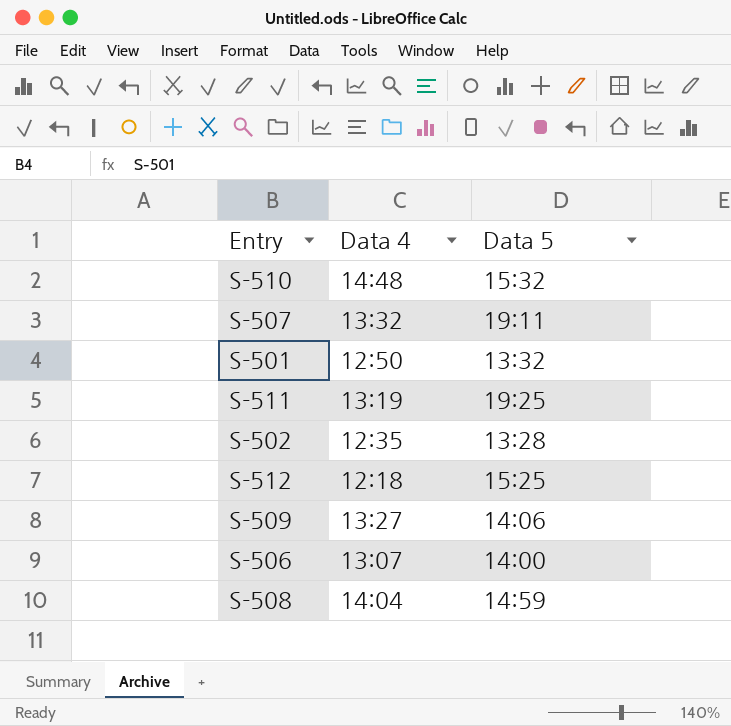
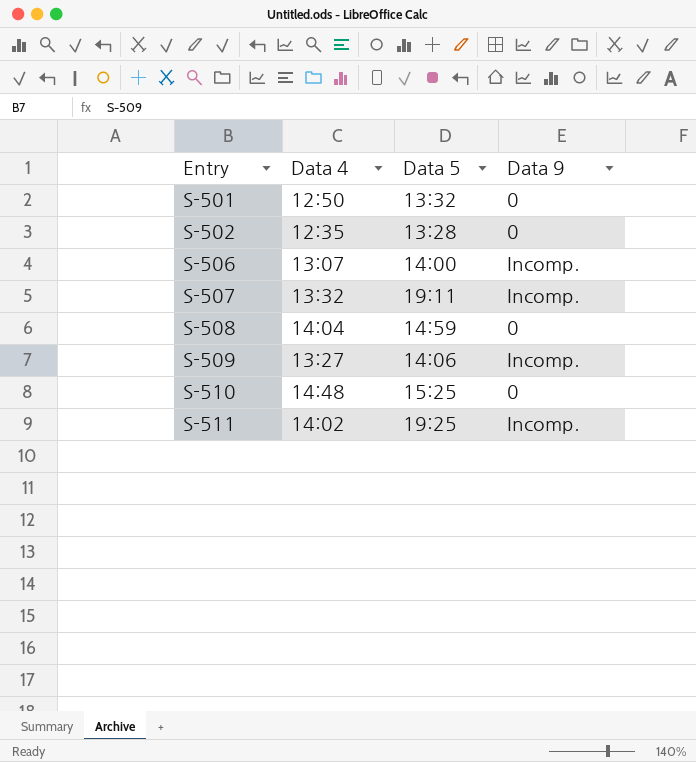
row order: none -> Entry ascending
column Data 9 | position: none -> 4
row S-512: 12:18 | 15:25 -> none
S-510 | Data 5: 15:32 -> 15:25
S-511 | Data 4: 13:19 -> 14:02

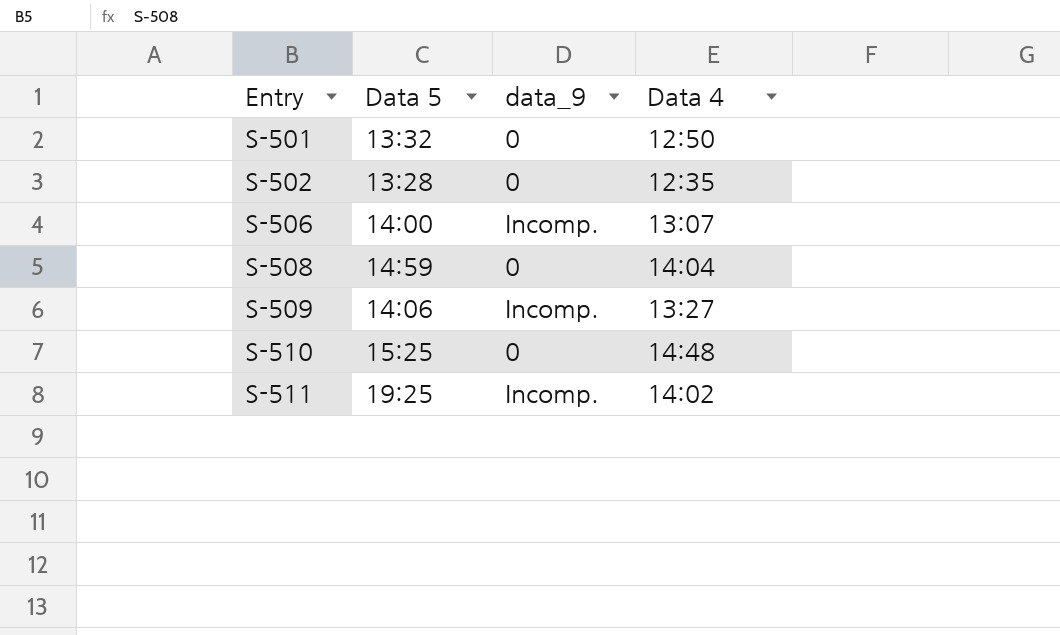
column name: Data 9 -> data_9
column Data 4 | position: 2 -> 4
row S-507: 13:32 | 19:11 | Incomp. -> none

